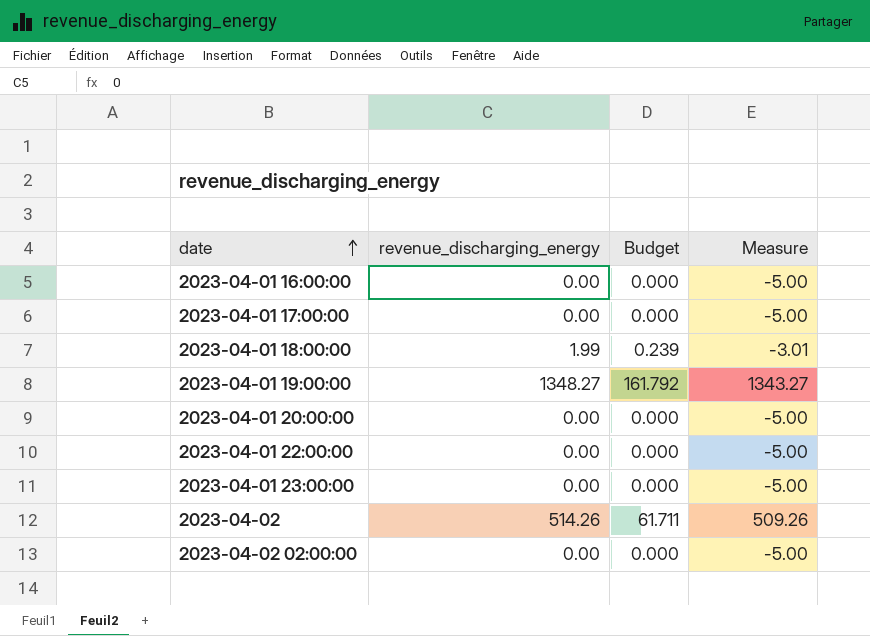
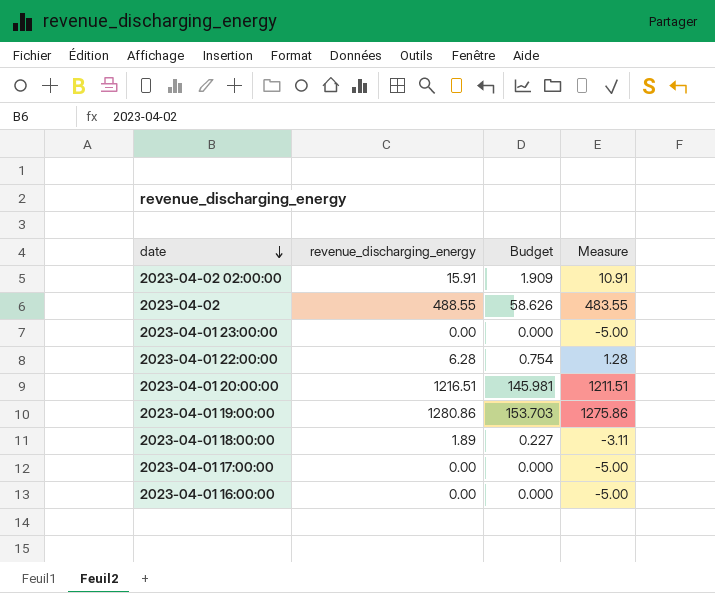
row order: date ascending -> date descending
2023-04-02 02:00:00 | revenue_discharging_energy: 0.00 -> 15.91
2023-04-02 02:00:00 | Budget: 0.000 -> 1.909
2023-04-02 02:00:00 | Measure: -5.00 -> 10.91
2023-04-02 | revenue_discharging_energy: 514.26 -> 488.55
2023-04-02 | Budget: 61.711 -> 58.626
2023-04-02 | Measure: 509.26 -> 483.55
2023-04-01 22:00:00 | revenue_discharging_energy: 0.00 -> 6.28
2023-04-01 22:00:00 | Budget: 0.000 -> 0.754
2023-04-01 22:00:00 | Measure: -5.00 -> 1.28
2023-04-01 20:00:00 | revenue_discharging_energy: 0.00 -> 1216.51
2023-04-01 20:00:00 | Budget: 0.000 -> 145.981
2023-04-01 20:00:00 | Measure: -5.00 -> 1211.51
2023-04-01 19:00:00 | revenue_discharging_energy: 1348.27 -> 1280.86
2023-04-01 19:00:00 | Budget: 161.792 -> 153.703
2023-04-01 19:00:00 | Measure: 1343.27 -> 1275.86
2023-04-01 18:00:00 | revenue_discharging_energy: 1.99 -> 1.89
2023-04-01 18:00:00 | Budget: 0.239 -> 0.227
2023-04-01 18:00:00 | Measure: -3.01 -> -3.11

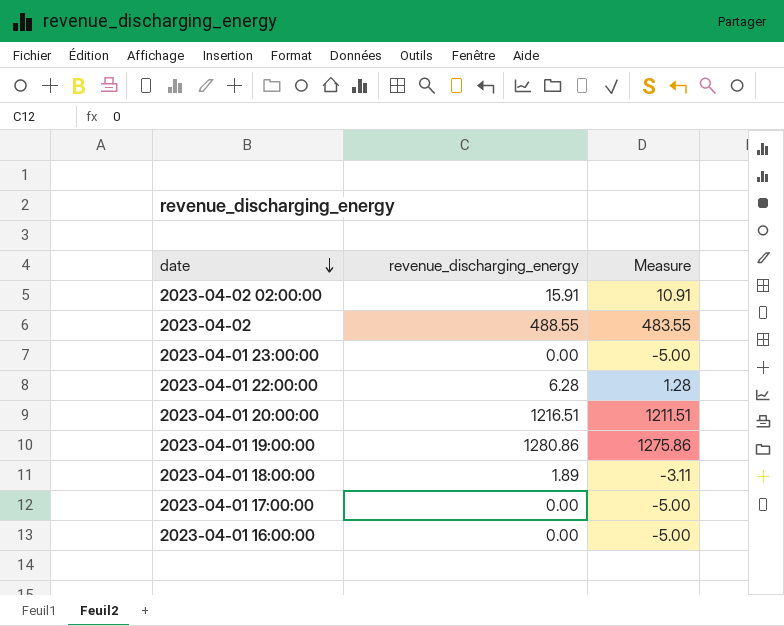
column Budget | formula: [revenue_discharging_energy] * 0.12 -> none

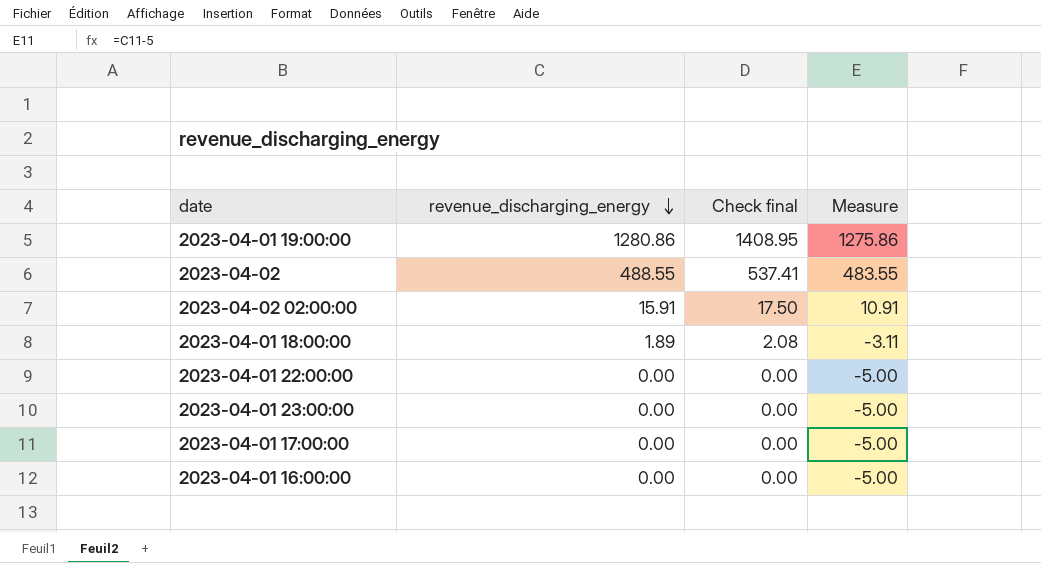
row order: date descending -> revenue_discharging_energy descending
column Check final | formula: none -> [revenue_discharging_energy] * 1.1
row 2023-04-01 20:00:00: 1216.51 | 1211.51 -> none
2023-04-01 22:00:00 | revenue_discharging_energy: 6.28 -> 0.00
2023-04-01 22:00:00 | Measure: 1.28 -> -5.00

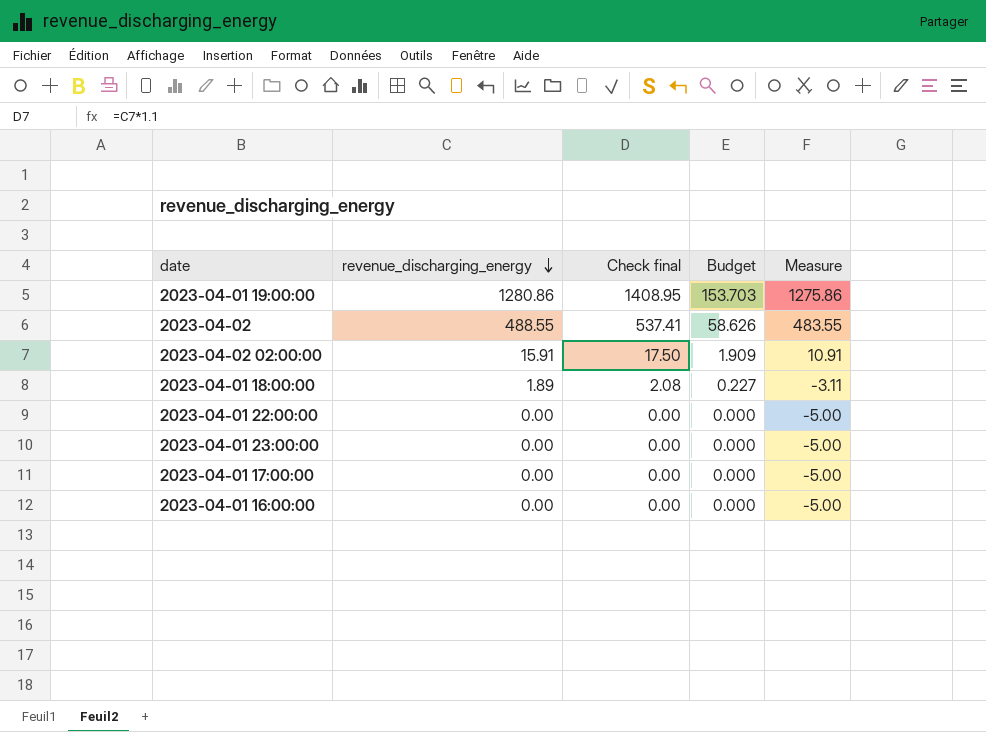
column Budget | formula: none -> [revenue_discharging_energy] * 0.12

